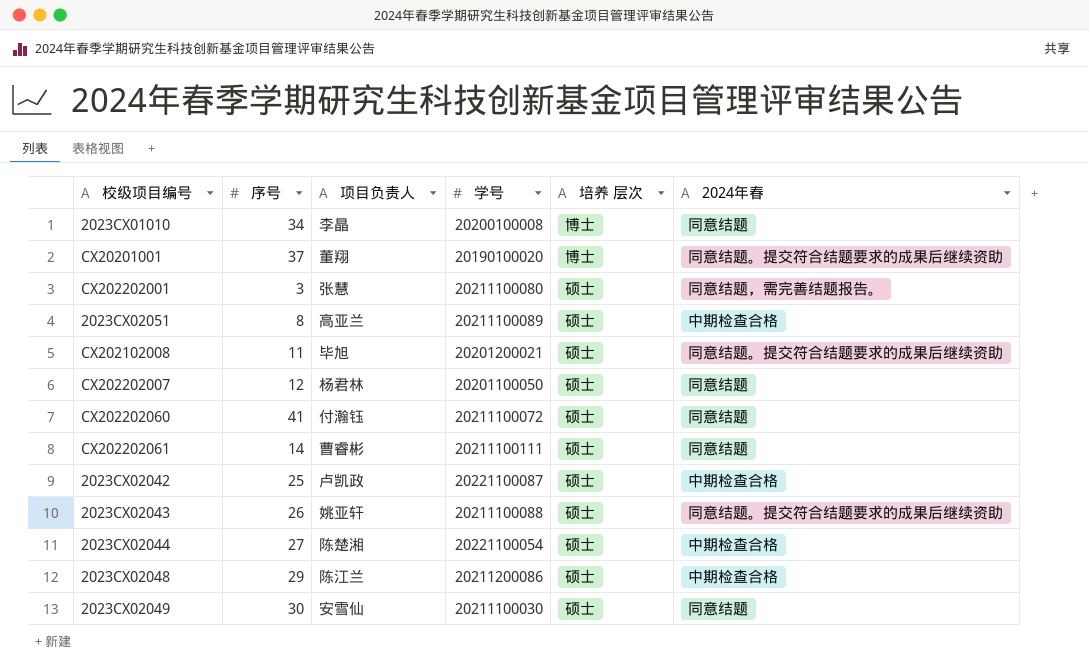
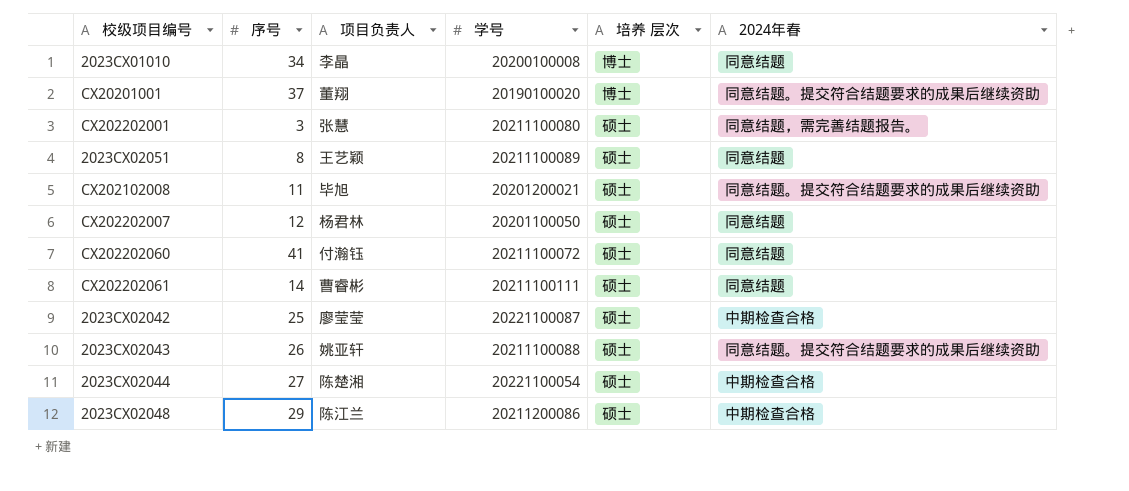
row 2023CX02049: 30 | 安雪仙 | 20211100030 | 硕士 | 同意结题 -> none
2023CX02051 | 项目负责人: 高亚兰 -> 王艺颖
2023CX02051 | 2024年春: 中期检查合格 -> 同意结题
2023CX02042 | 项目负责人: 卢凯政 -> 廖莹莹

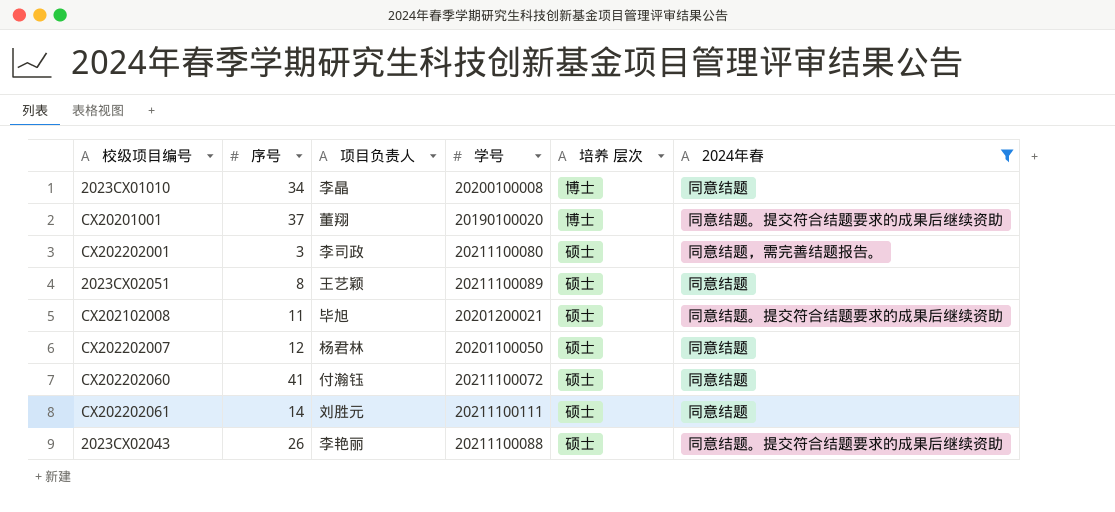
filter: none -> 2024年春 != 中期检查合格
CX202202001 | 项目负责人: 张慧 -> 李司政
CX202202061 | 项目负责人: 曹睿彬 -> 刘胜元
2023CX02043 | 项目负责人: 姚亚轩 -> 李艳丽

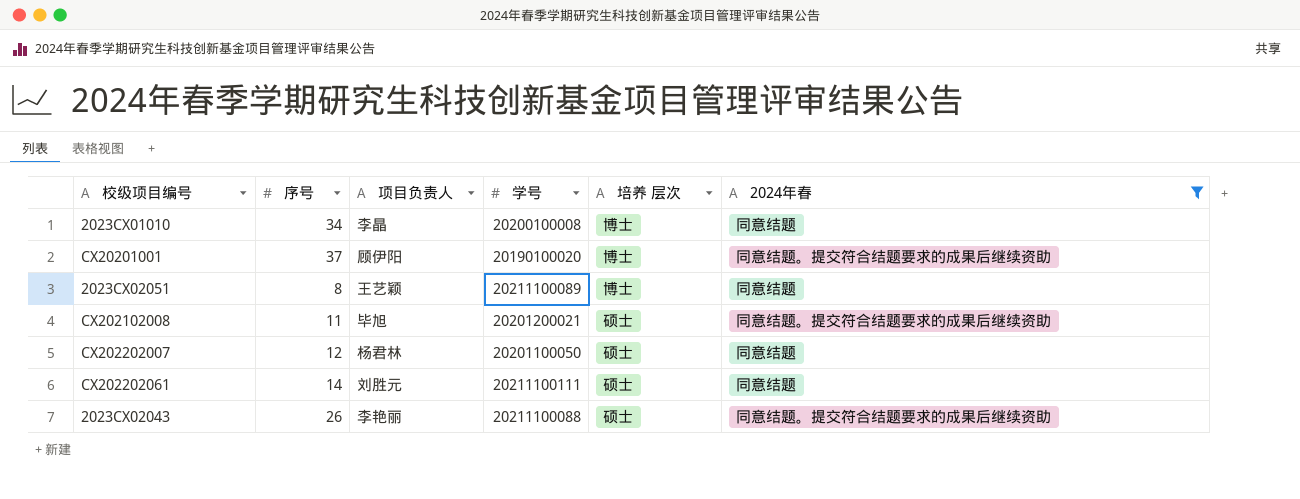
row CX202202001: 3 | 李司政 | 20211100080 | 硕士 | 同意结题，需完善结题报告。 -> none
row CX202202060: 41 | 付瀚钰 | 20211100072 | 硕士 | 同意结题 -> none
CX20201001 | 项目负责人: 董翔 -> 顾伊阳
2023CX02051 | 培养 层次: 硕士 -> 博士

